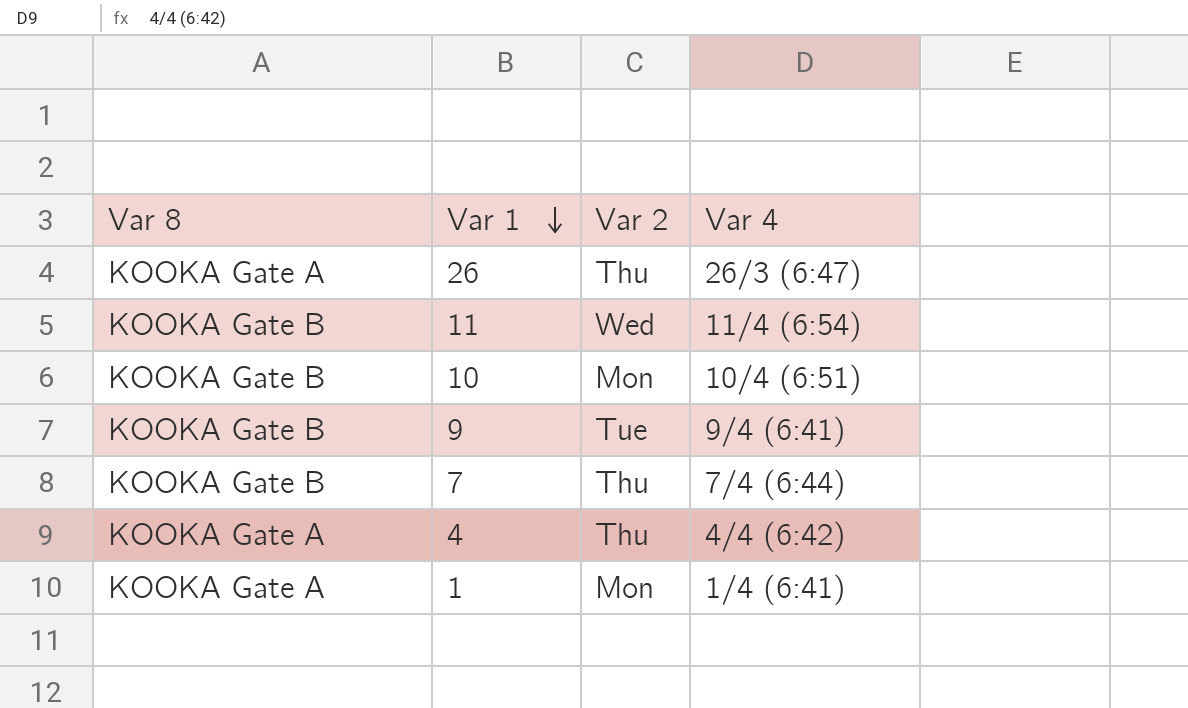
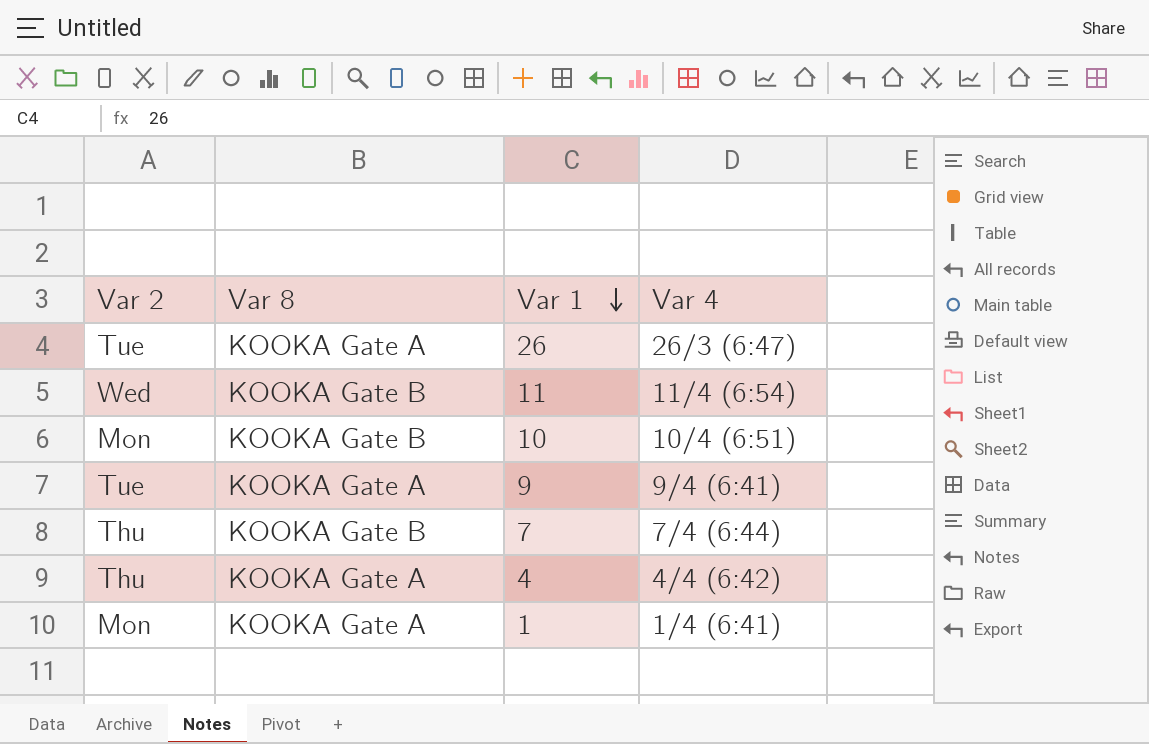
column Var 2 | position: 3 -> 1
26 | Var 2: Thu -> Tue
9 | Var 8: KOOKA Gate B -> KOOKA Gate A

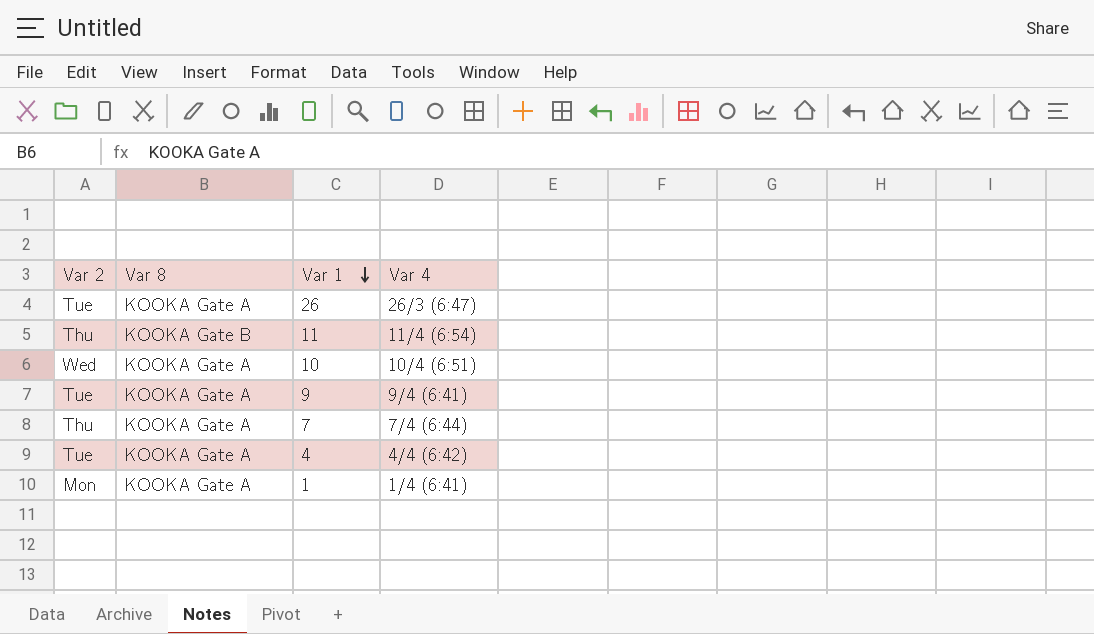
11 | Var 2: Wed -> Thu
10 | Var 2: Mon -> Wed
10 | Var 8: KOOKA Gate B -> KOOKA Gate A
7 | Var 8: KOOKA Gate B -> KOOKA Gate A
4 | Var 2: Thu -> Tue

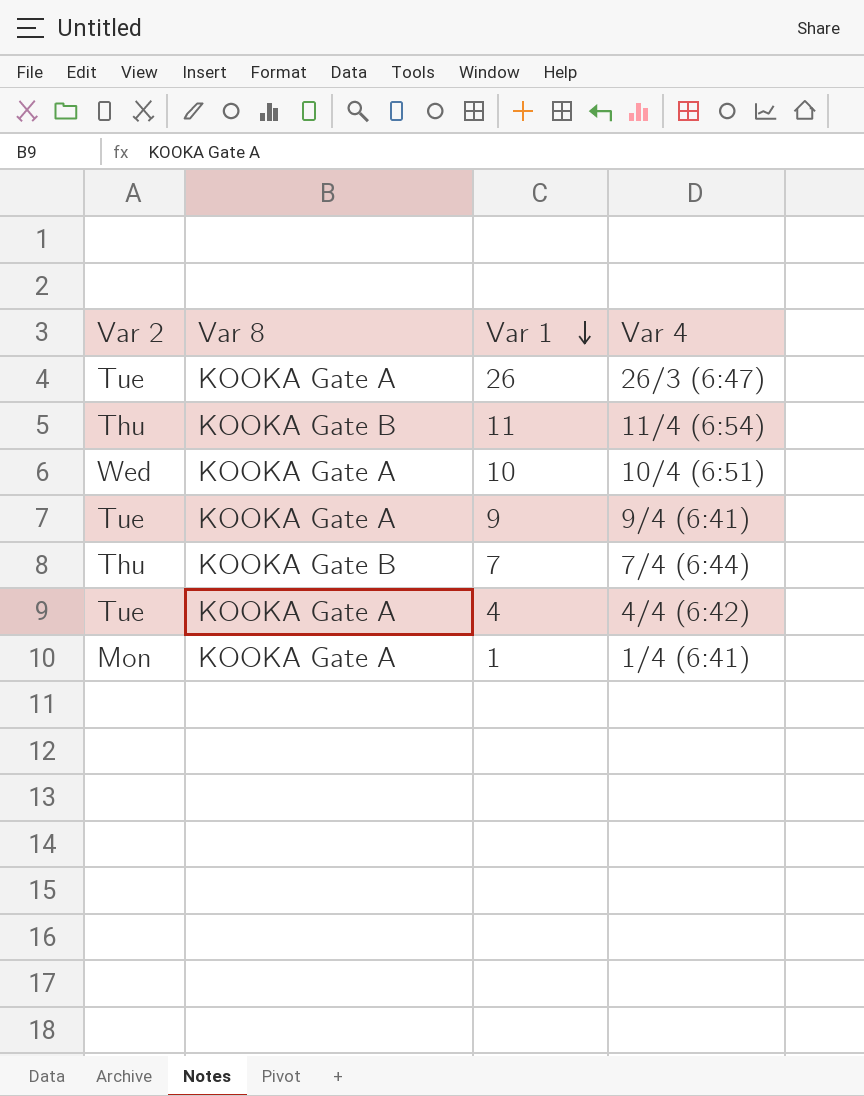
7 | Var 8: KOOKA Gate A -> KOOKA Gate B

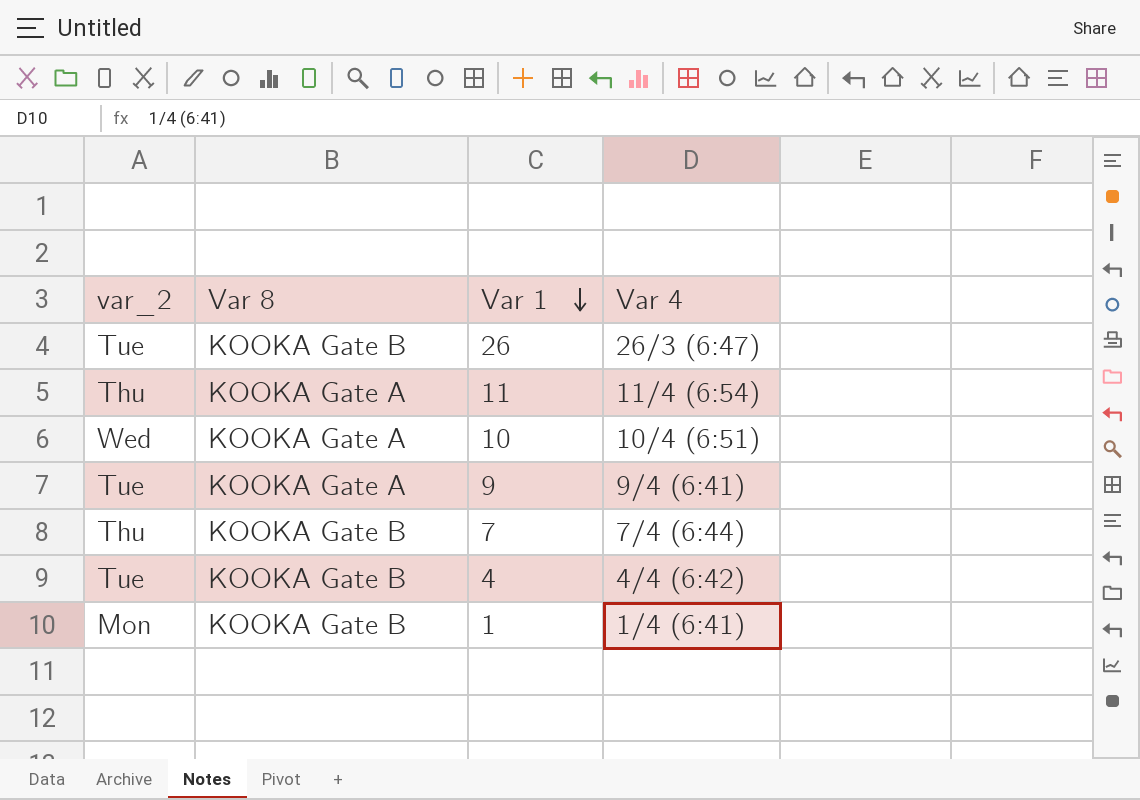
column name: Var 2 -> var_2
26 | Var 8: KOOKA Gate A -> KOOKA Gate B
11 | Var 8: KOOKA Gate B -> KOOKA Gate A
4 | Var 8: KOOKA Gate A -> KOOKA Gate B
1 | Var 8: KOOKA Gate A -> KOOKA Gate B

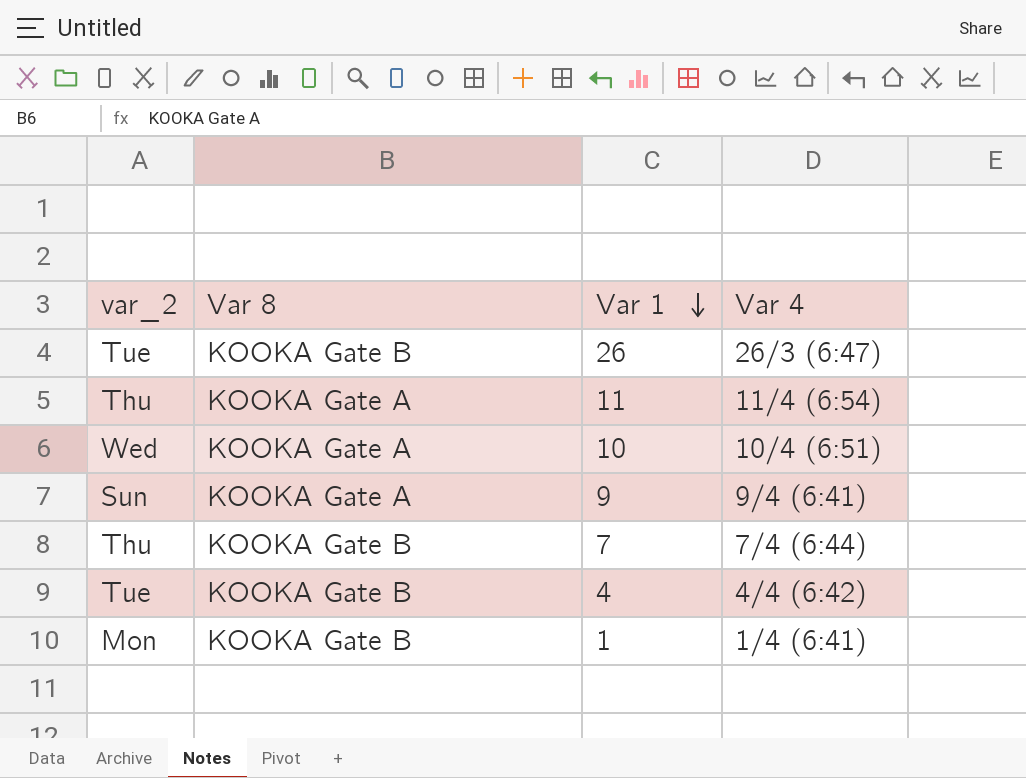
9 | var_2: Tue -> Sun

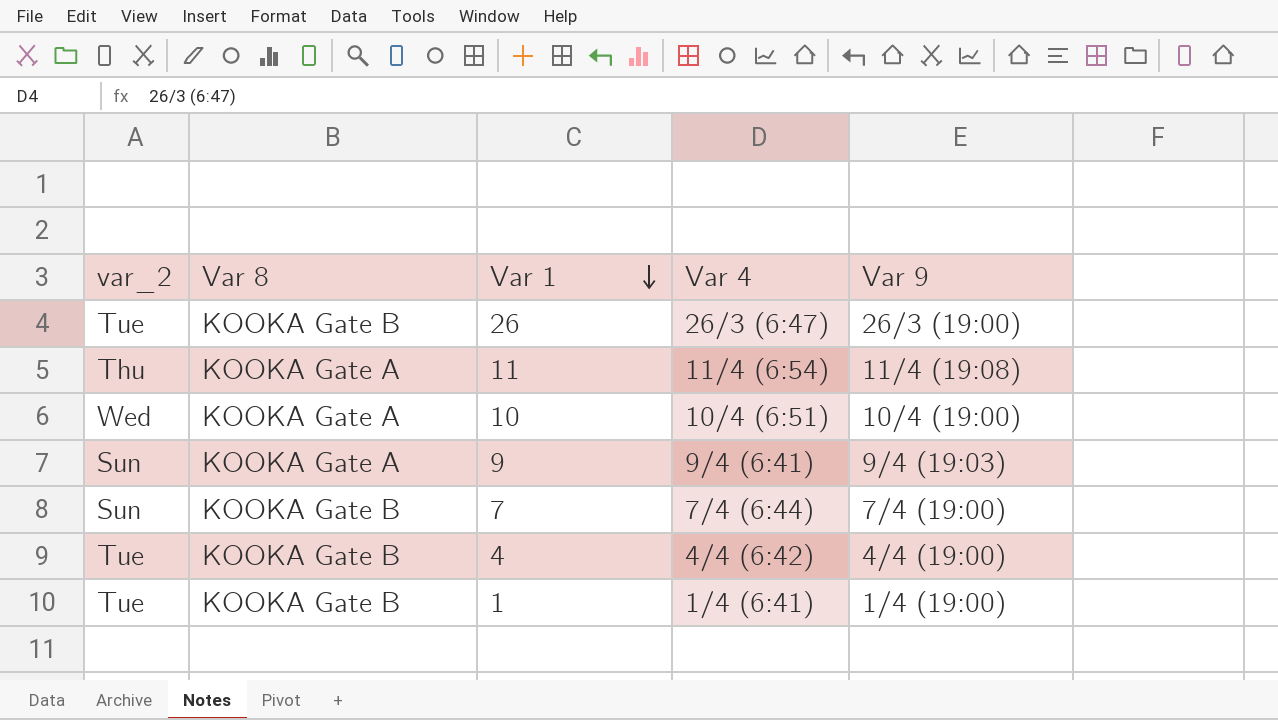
column Var 9 | position: none -> 5
7 | var_2: Thu -> Sun
1 | var_2: Mon -> Tue

